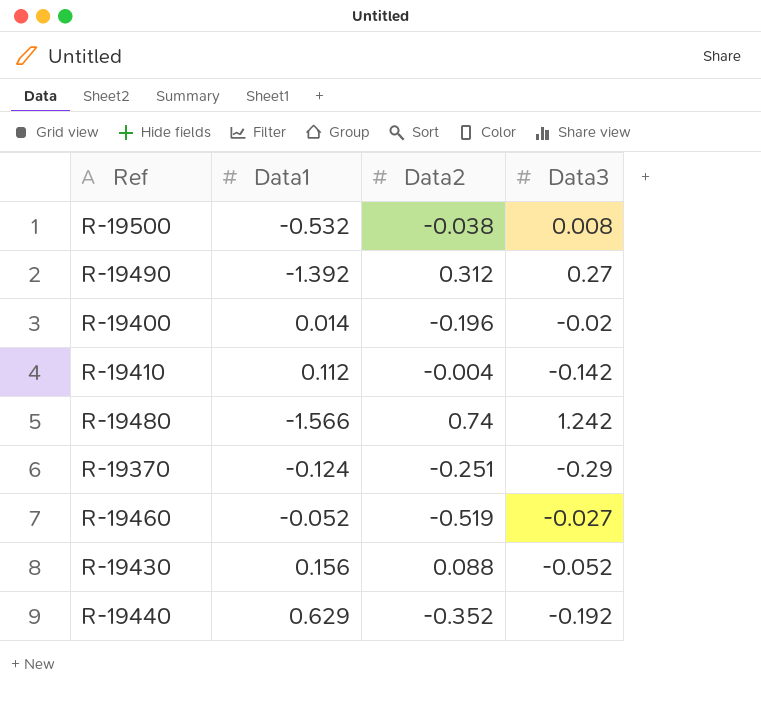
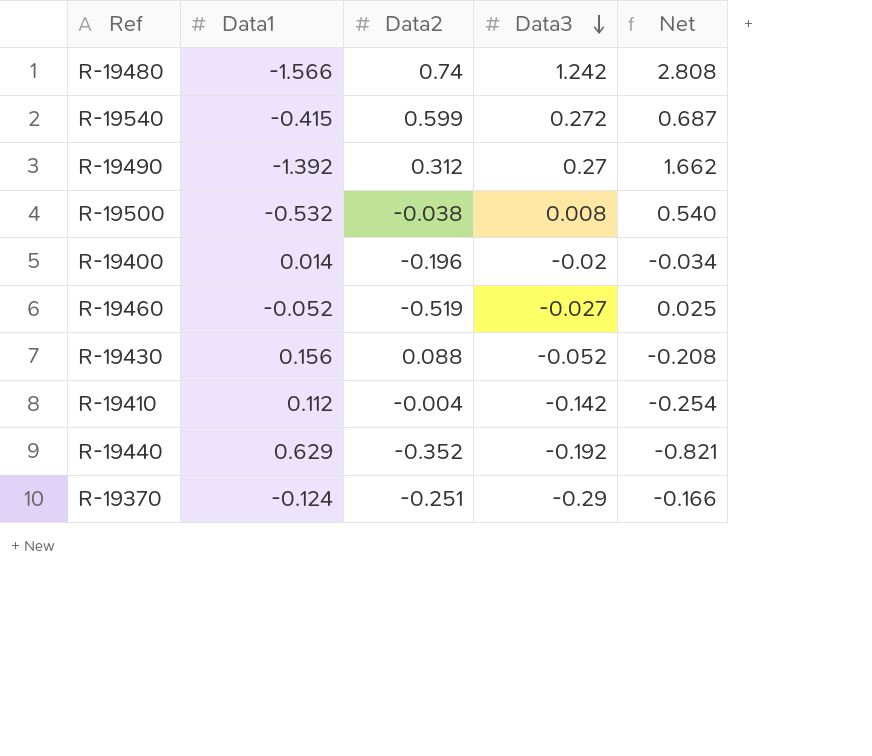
row order: none -> Data3 descending
column Net | formula: none -> [Data3] - [Data1]
row R-19540: none -> -0.415 | 0.599 | 0.272 | 0.687

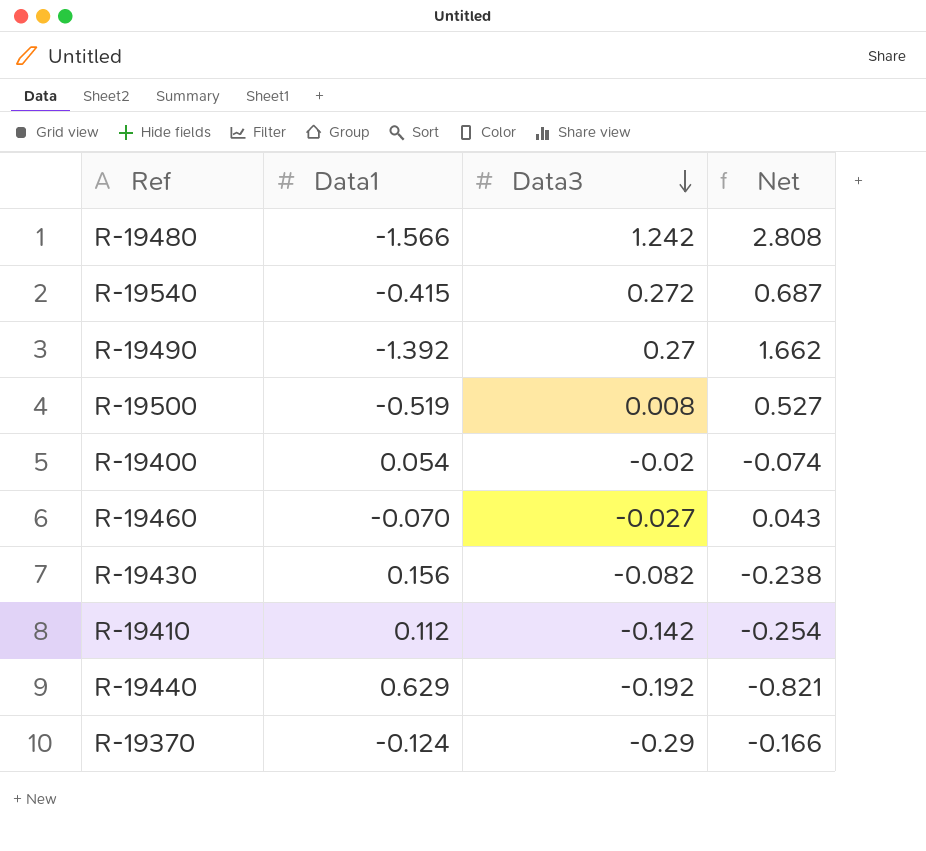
column Data2 | position: 3 -> none
R-19500 | Data1: -0.532 -> -0.519
R-19500 | Net: 0.540 -> 0.527
R-19400 | Data1: 0.014 -> 0.054
R-19400 | Net: -0.034 -> -0.074
R-19460 | Data1: -0.052 -> -0.070
R-19460 | Net: 0.025 -> 0.043
R-19430 | Data3: -0.052 -> -0.082
R-19430 | Net: -0.208 -> -0.238

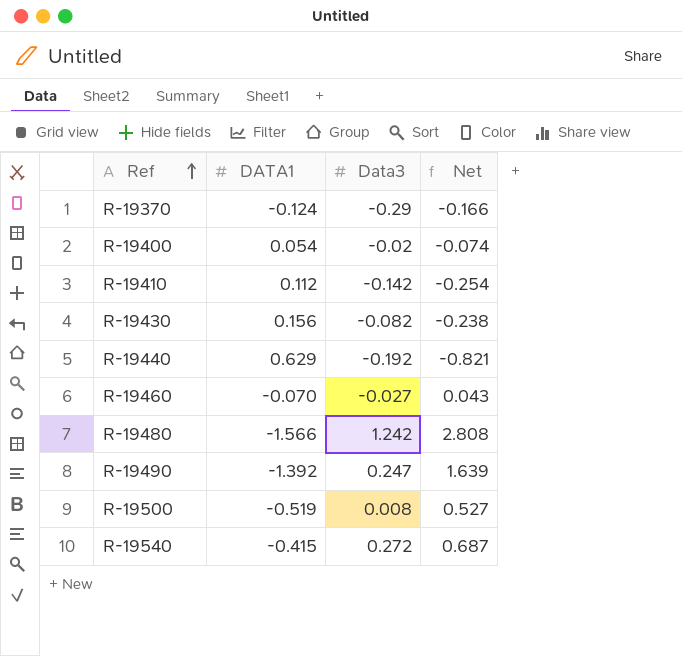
row order: Data3 descending -> Ref ascending
column name: Data1 -> DATA1
R-19490 | Data3: 0.27 -> 0.247
R-19490 | Net: 1.662 -> 1.639

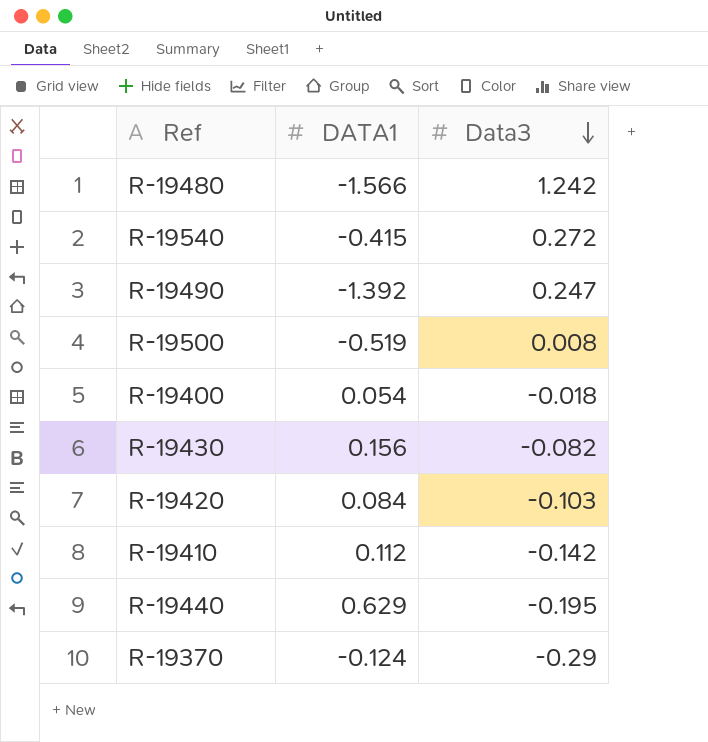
row order: Ref ascending -> Data3 descending
column Net | formula: [Data3] - [DATA1] -> none
row R-19460: -0.070 | -0.027 | 0.043 -> none
R-19400 | Data3: -0.02 -> -0.018
row R-19420: none -> 0.084 | -0.103
R-19440 | Data3: -0.192 -> -0.195

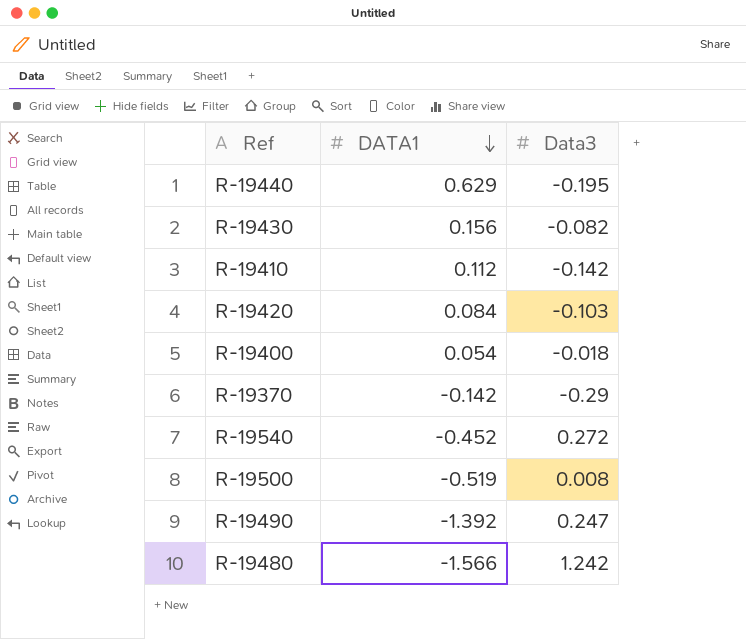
row order: Data3 descending -> DATA1 descending
R-19370 | DATA1: -0.124 -> -0.142
R-19540 | DATA1: -0.415 -> -0.452

